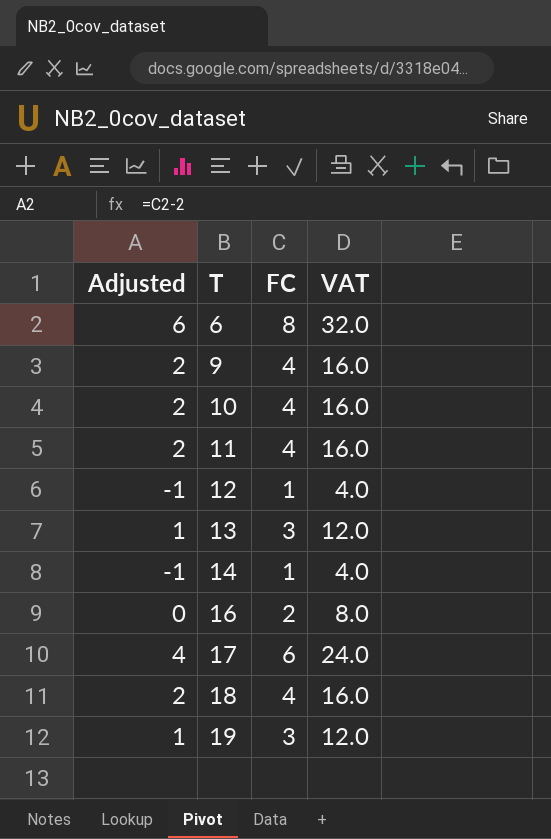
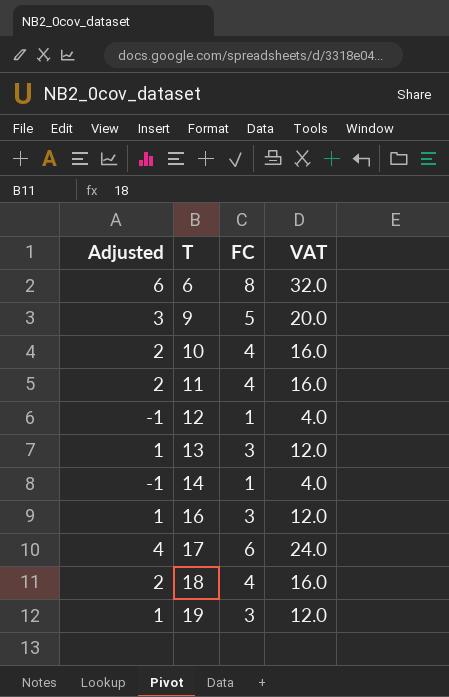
9 | Adjusted: 2 -> 3
9 | FC: 4 -> 5
9 | VAT: 16.0 -> 20.0
16 | Adjusted: 0 -> 1
16 | FC: 2 -> 3
16 | VAT: 8.0 -> 12.0

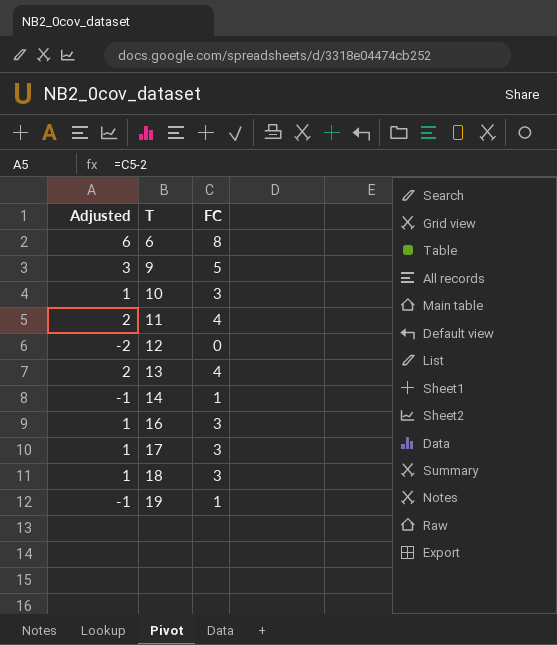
column VAT | formula: [FC] * 4 -> none
10 | Adjusted: 2 -> 1
10 | FC: 4 -> 3
12 | Adjusted: -1 -> -2
12 | FC: 1 -> 0
13 | Adjusted: 1 -> 2
13 | FC: 3 -> 4
17 | Adjusted: 4 -> 1
17 | FC: 6 -> 3
18 | Adjusted: 2 -> 1
18 | FC: 4 -> 3
19 | Adjusted: 1 -> -1
19 | FC: 3 -> 1

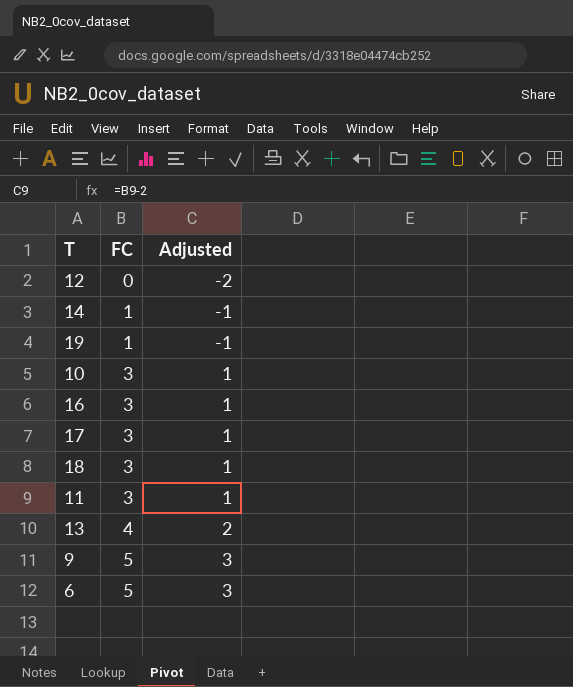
row order: T ascending -> FC ascending
column Adjusted | position: 1 -> 3
11 | FC: 4 -> 3
11 | Adjusted: 2 -> 1
6 | FC: 8 -> 5
6 | Adjusted: 6 -> 3

